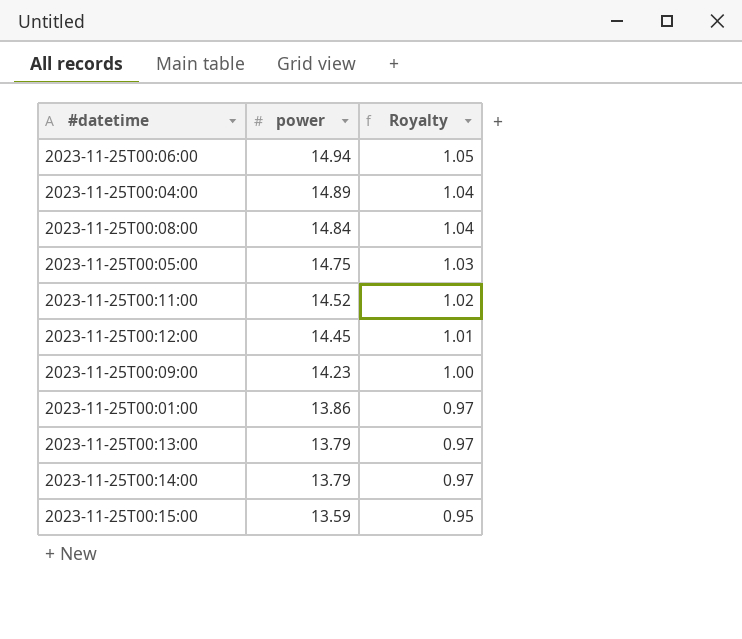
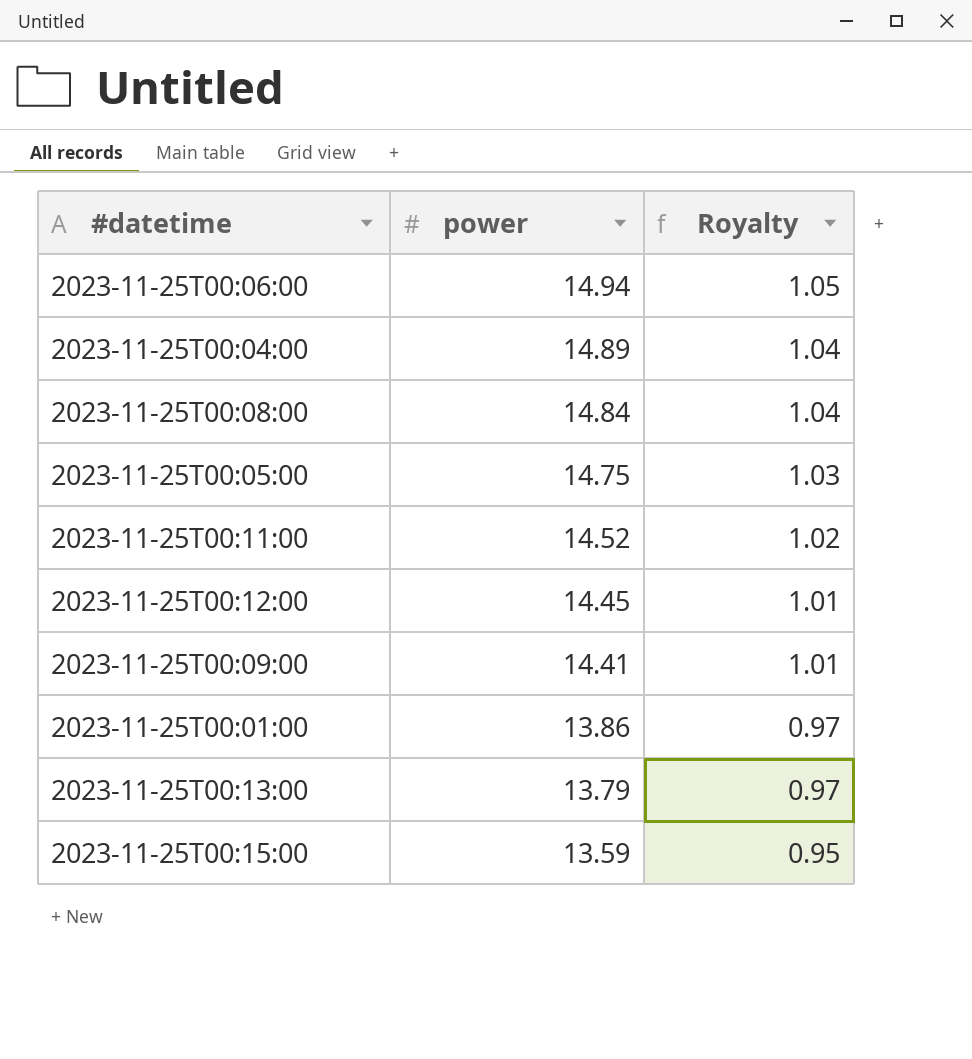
row 2023-11-25T00:14:00: 13.79 | 0.97 -> none
2023-11-25T00:09:00 | power: 14.23 -> 14.41
2023-11-25T00:09:00 | Royalty: 1.00 -> 1.01

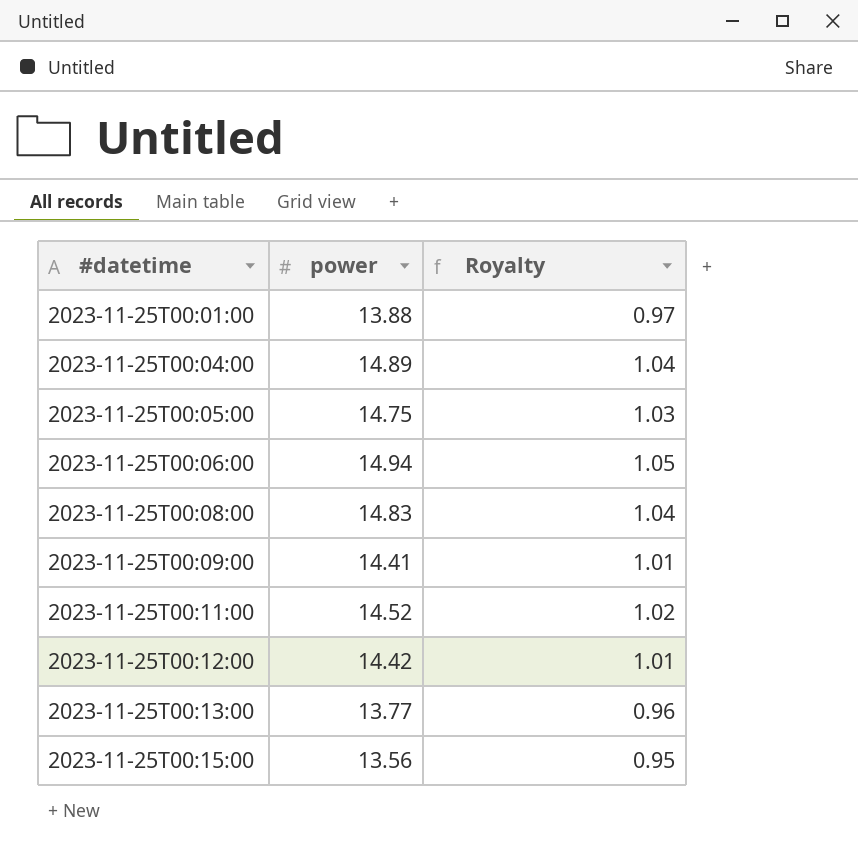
row order: power descending -> #datetime ascending
2023-11-25T00:01:00 | power: 13.86 -> 13.88
2023-11-25T00:08:00 | power: 14.84 -> 14.83
2023-11-25T00:12:00 | power: 14.45 -> 14.42
2023-11-25T00:13:00 | power: 13.79 -> 13.77
2023-11-25T00:13:00 | Royalty: 0.97 -> 0.96
2023-11-25T00:15:00 | power: 13.59 -> 13.56

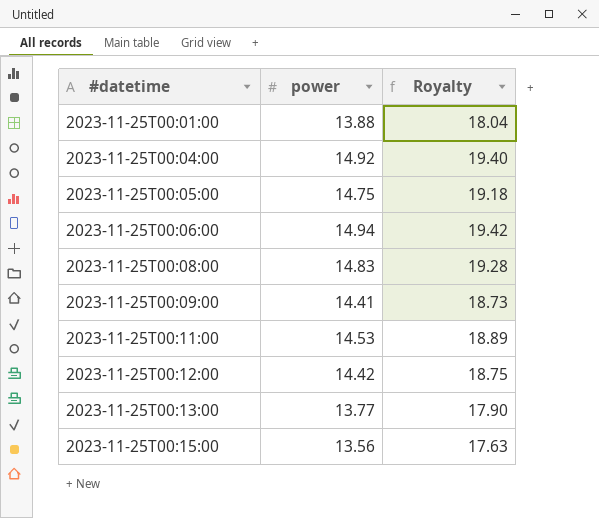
column Royalty | formula: [power] * 0.07 -> [power] * 1.3
2023-11-25T00:04:00 | power: 14.89 -> 14.92
2023-11-25T00:11:00 | power: 14.52 -> 14.53

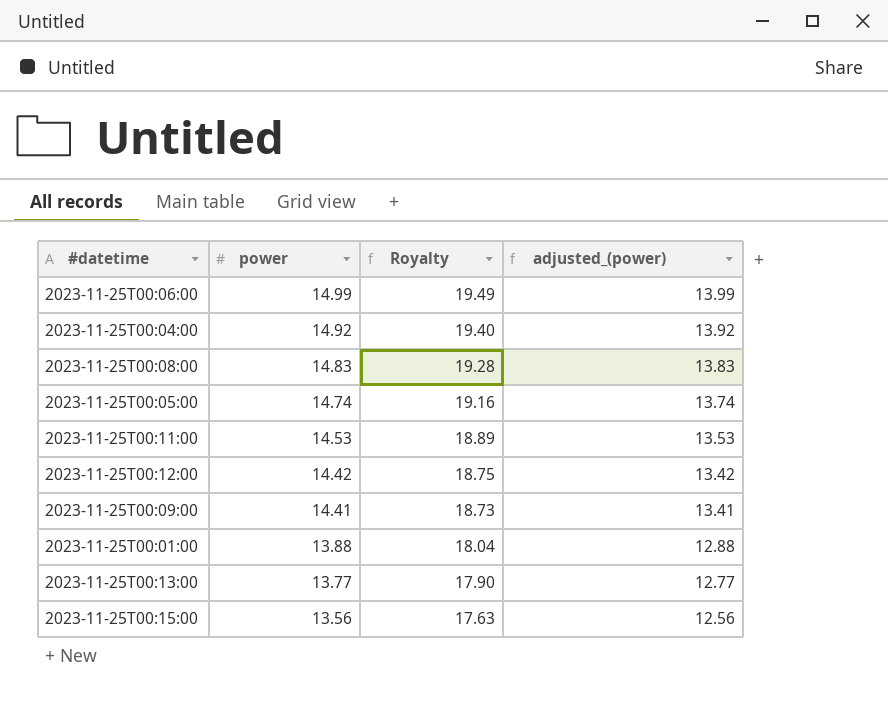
row order: #datetime ascending -> power descending
column adjusted_(power) | formula: none -> [power] - 1
2023-11-25T00:06:00 | power: 14.94 -> 14.99
2023-11-25T00:06:00 | Royalty: 19.42 -> 19.49
2023-11-25T00:05:00 | power: 14.75 -> 14.74
2023-11-25T00:05:00 | Royalty: 19.18 -> 19.16

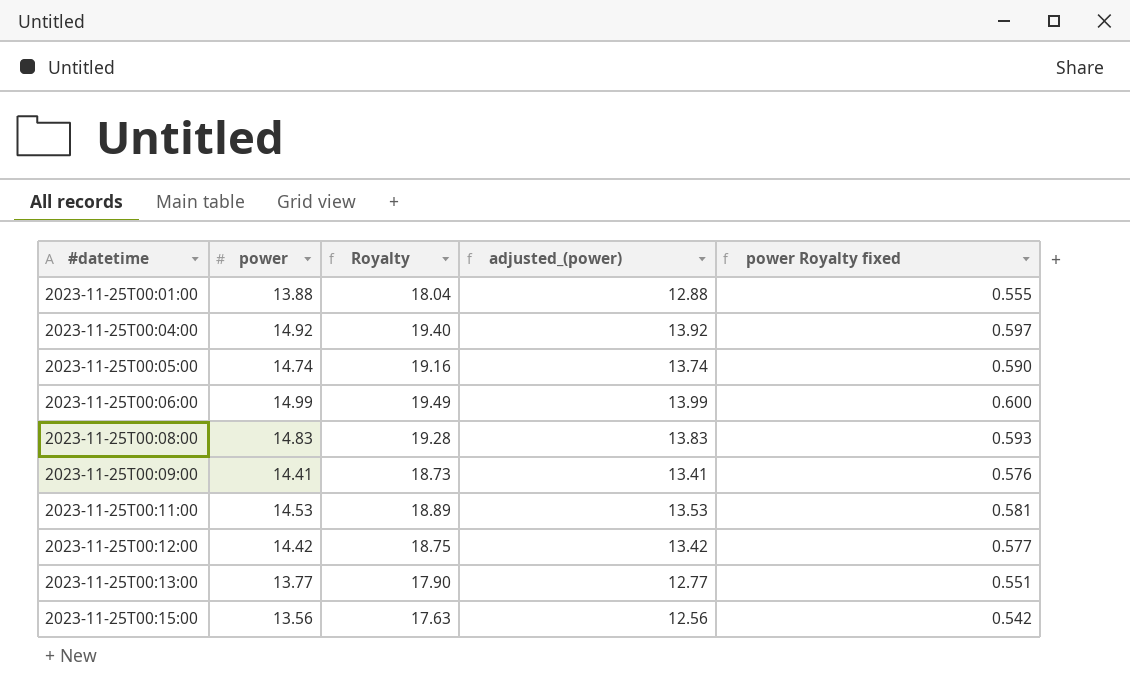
row order: power descending -> #datetime ascending
column power Royalty fixed | formula: none -> [power] * 0.04

